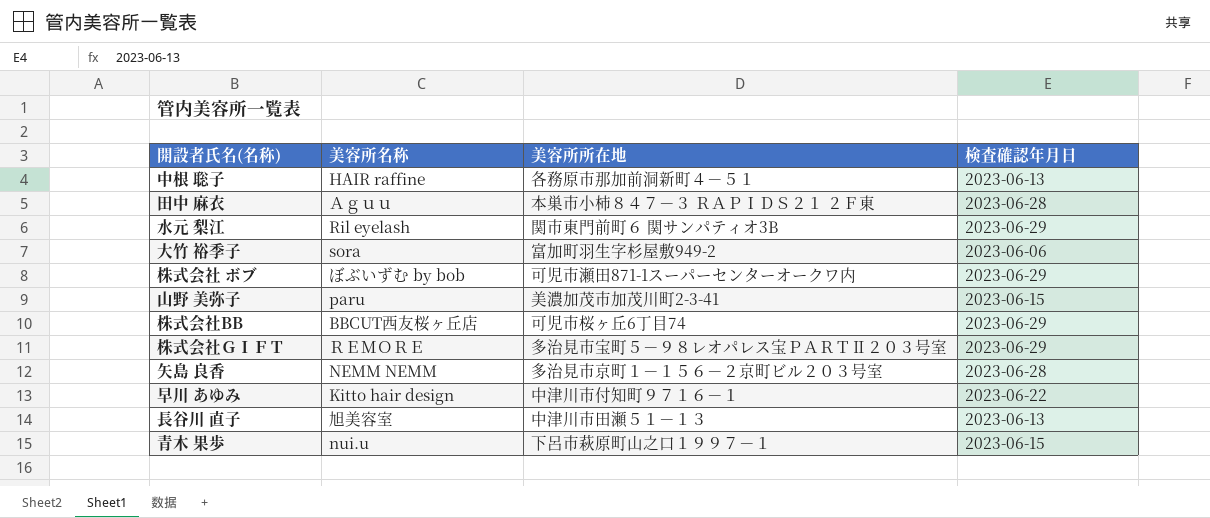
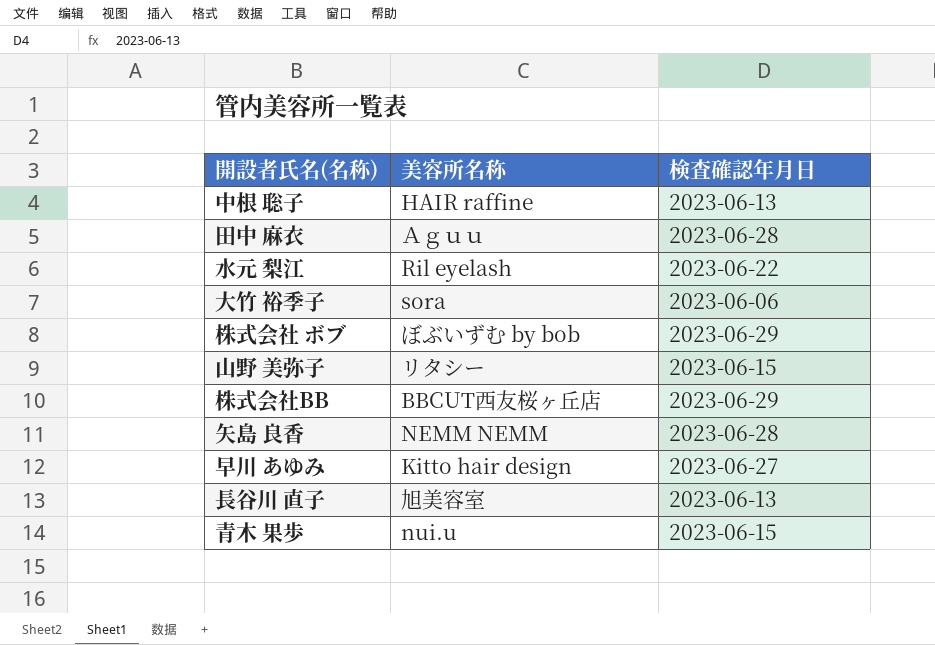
column 美容所所在地 | position: 3 -> none
row 株式会社ＧＩＦＴ: ＲＥＭＯＲＥ | 多治見市宝町５－９８レオパレス宝ＰＡＲＴⅡ２０３号室 | 2023-06-29 -> none
水元 梨江 | 検査確認年月日: 2023-06-29 -> 2023-06-22
山野 美弥子 | 美容所名称: paru -> リタシー
早川 あゆみ | 検査確認年月日: 2023-06-22 -> 2023-06-27

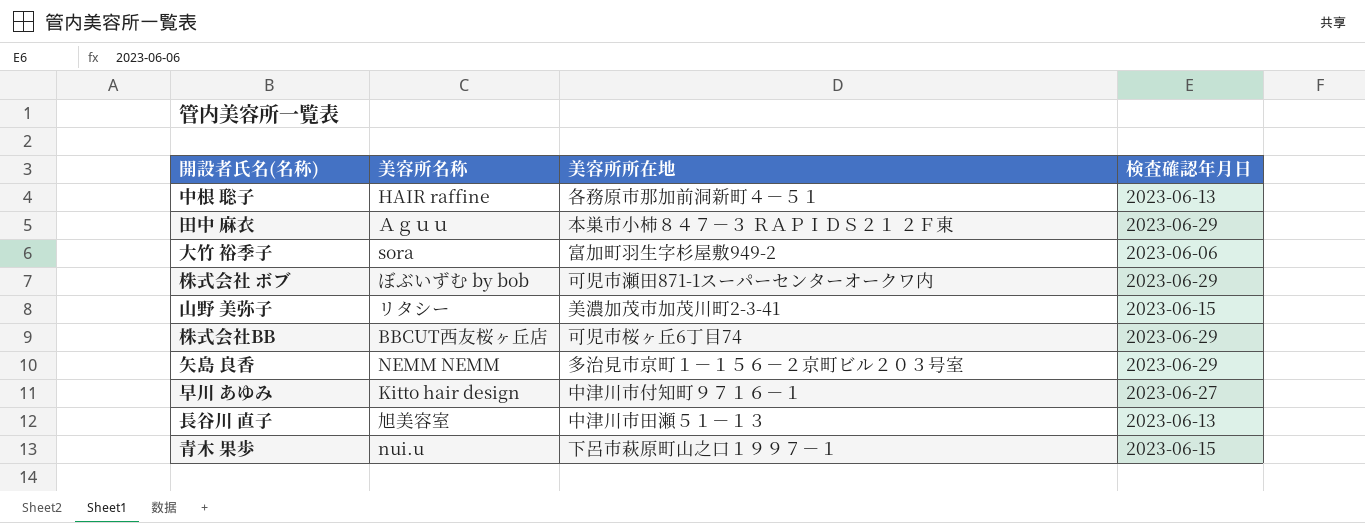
column 美容所所在地 | position: none -> 3
row 水元 梨江: Ril eyelash | 2023-06-22 -> none
田中 麻衣 | 検査確認年月日: 2023-06-28 -> 2023-06-29
矢島 良香 | 検査確認年月日: 2023-06-28 -> 2023-06-29

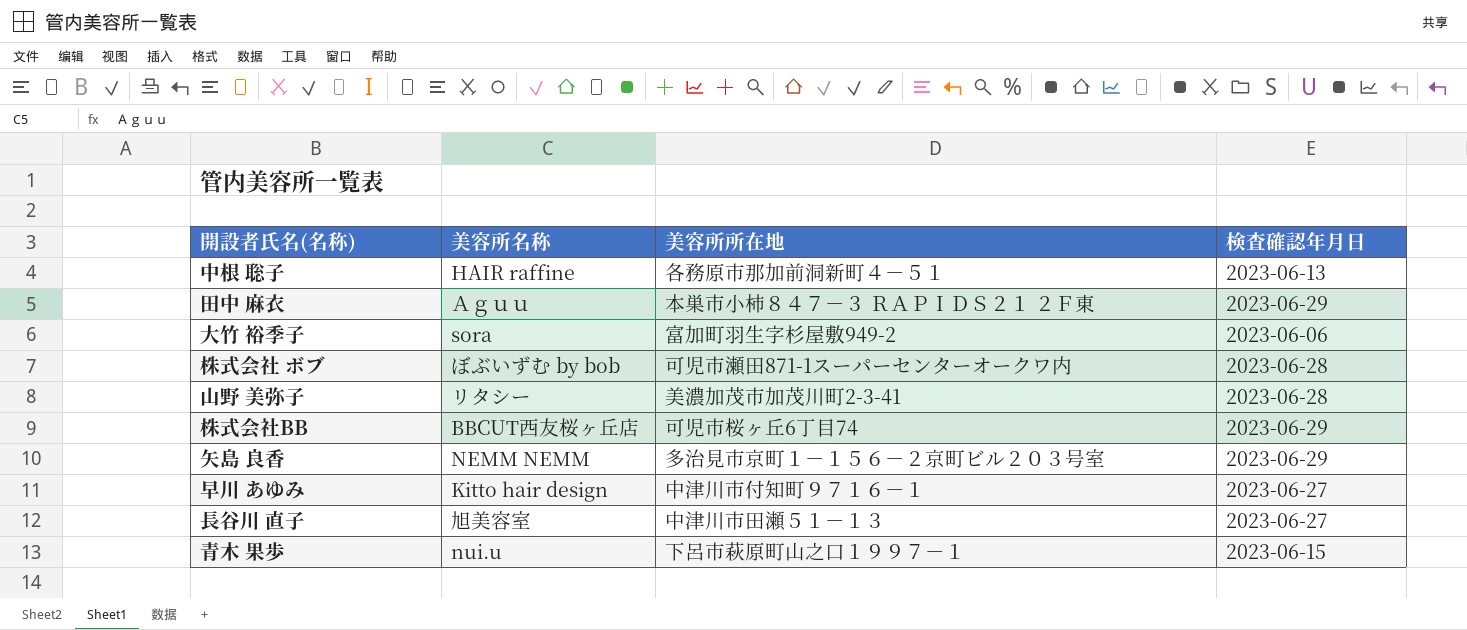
株式会社 ボブ | 検査確認年月日: 2023-06-29 -> 2023-06-28
山野 美弥子 | 検査確認年月日: 2023-06-15 -> 2023-06-28
長谷川 直子 | 検査確認年月日: 2023-06-13 -> 2023-06-27

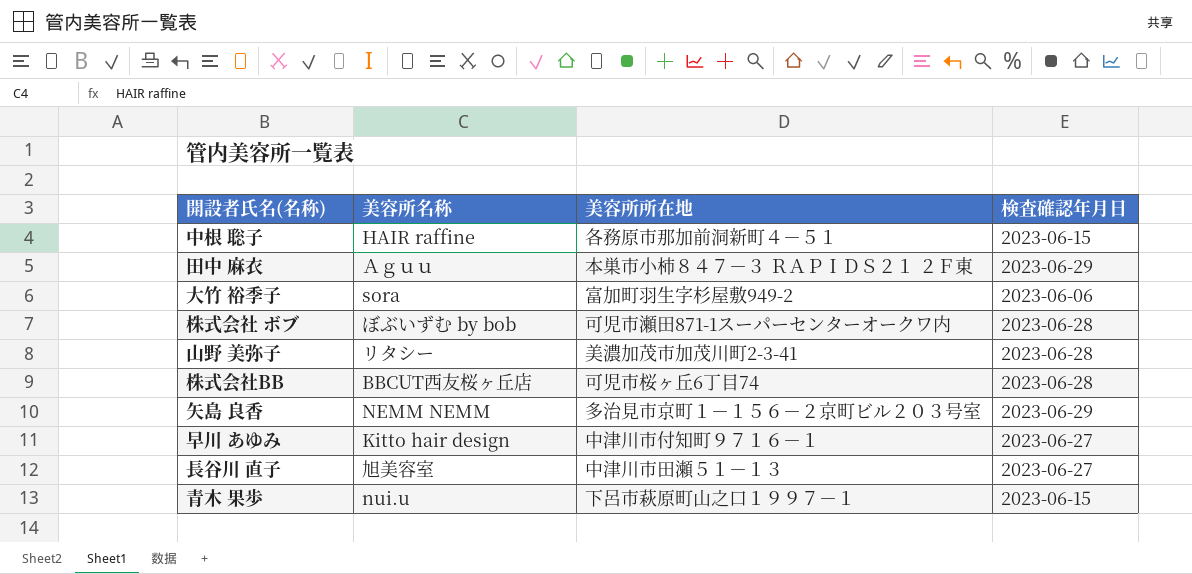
中根 聡子 | 検査確認年月日: 2023-06-13 -> 2023-06-15
株式会社BB | 検査確認年月日: 2023-06-29 -> 2023-06-28

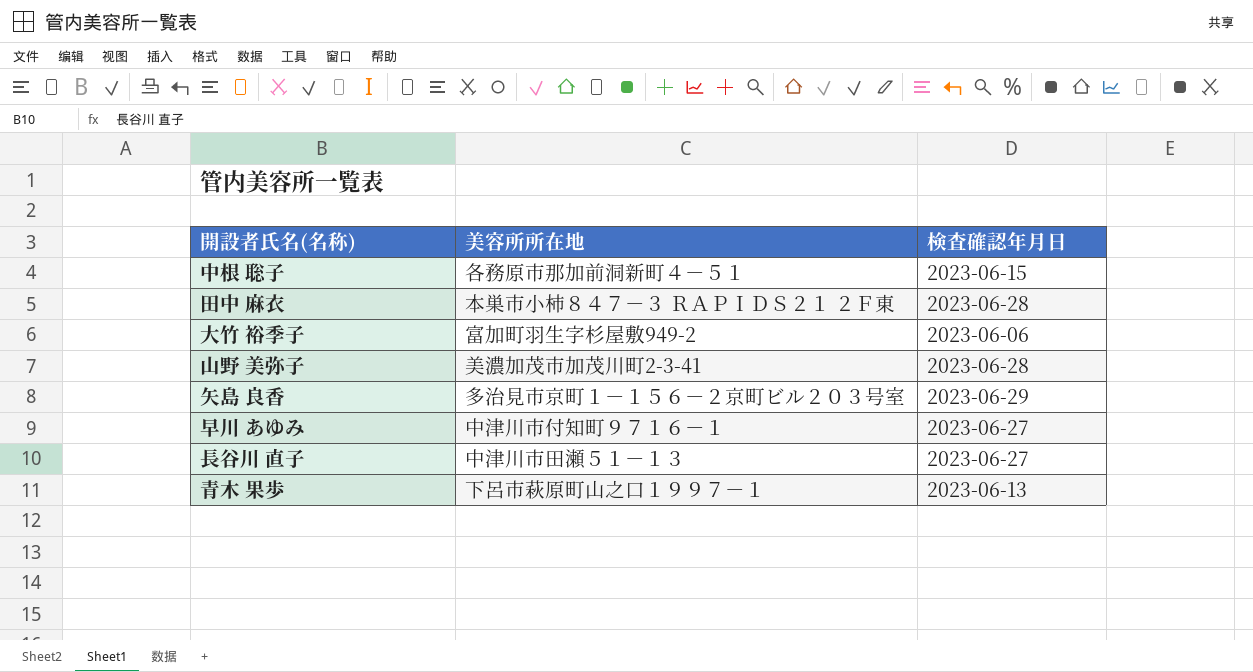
column 美容所名称 | position: 2 -> none
row 株式会社 ボブ: ぼぶいずむ by bob | 可児市瀬田871-1スーパーセンターオークワ内 | 2023-06-28 -> none
row 株式会社BB: BBCUT西友桜ヶ丘店 | 可児市桜ヶ丘6丁目74 | 2023-06-28 -> none
田中 麻衣 | 検査確認年月日: 2023-06-29 -> 2023-06-28
青木 果歩 | 検査確認年月日: 2023-06-15 -> 2023-06-13

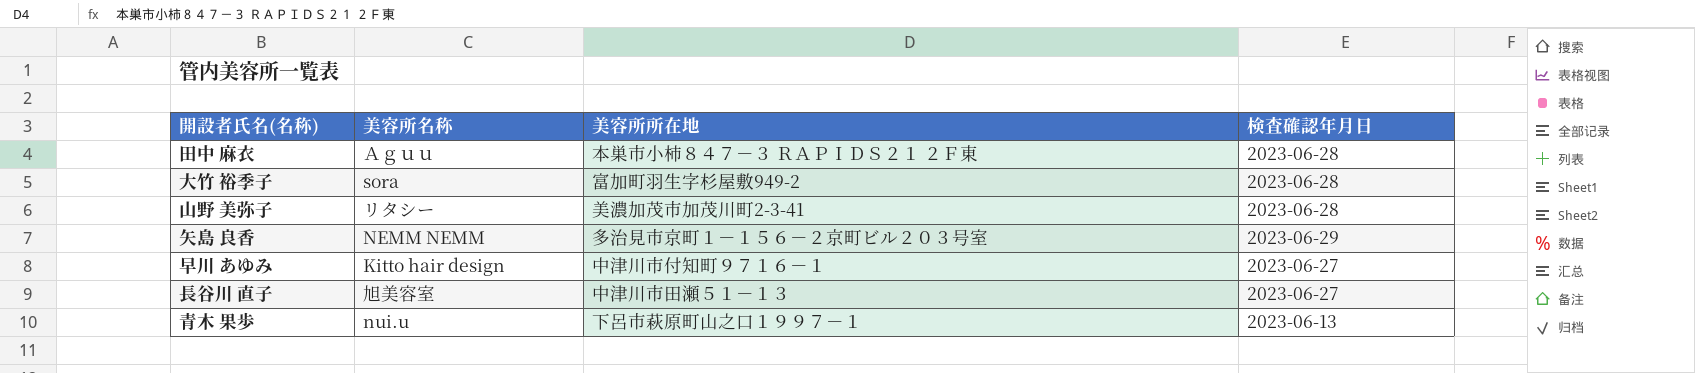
column 美容所名称 | position: none -> 2
row 中根 聡子: 各務原市那加前洞新町４－５１ | 2023-06-15 -> none
大竹 裕季子 | 検査確認年月日: 2023-06-06 -> 2023-06-28

